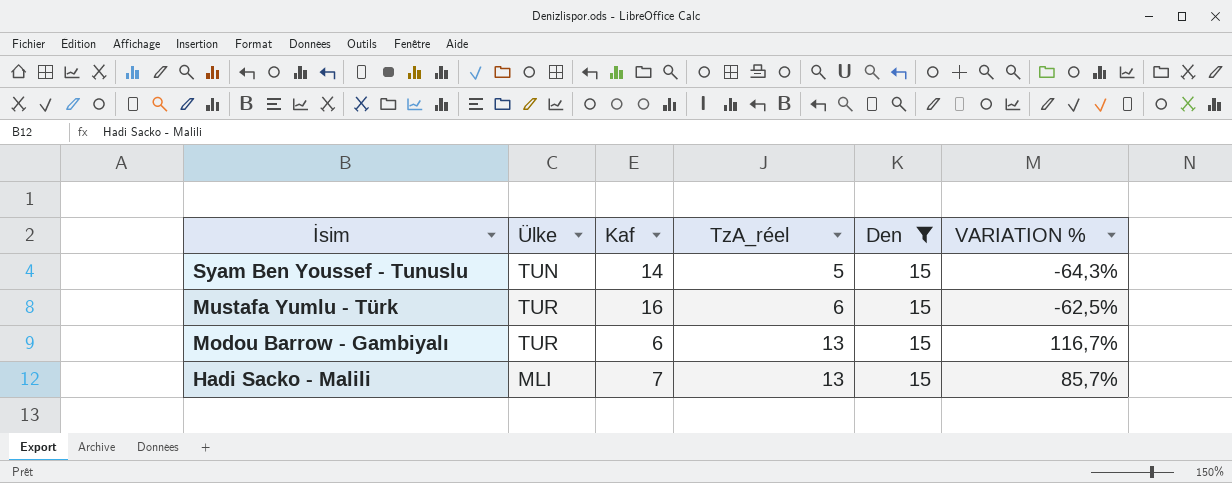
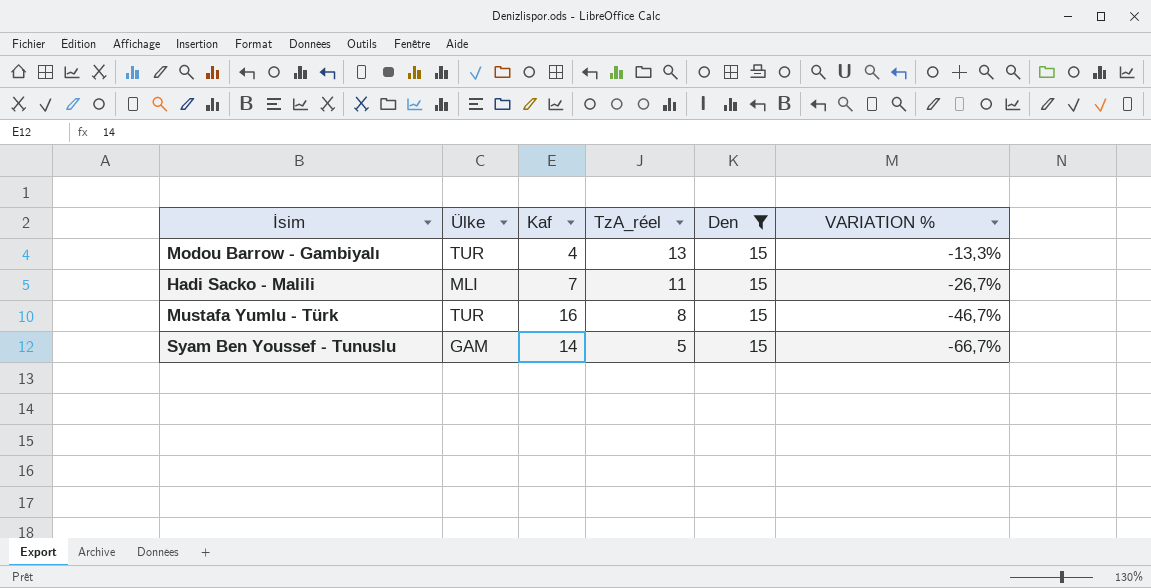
row order: İsim descending -> TzA_réel descending
column VARIATION % | formula: ([TzA_réel] - [Kaf]) / [Kaf] -> ([TzA_réel] - [Den]) / [Den]
Modou Barrow - Gambiyalı | Kaf: 6 -> 4
Hadi Sacko - Malili | TzA_réel: 13 -> 11
Mustafa Yumlu - Türk | TzA_réel: 6 -> 8
Syam Ben Youssef - Tunuslu | Ülke: TUN -> GAM

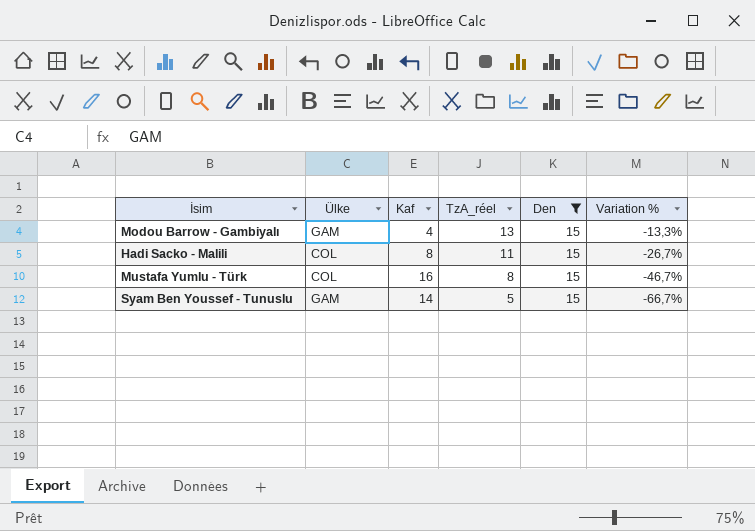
column name: VARIATION % -> Variation %
Modou Barrow - Gambiyalı | Ülke: TUR -> GAM
Hadi Sacko - Malili | Ülke: MLI -> COL
Hadi Sacko - Malili | Kaf: 7 -> 8
Mustafa Yumlu - Türk | Ülke: TUR -> COL

